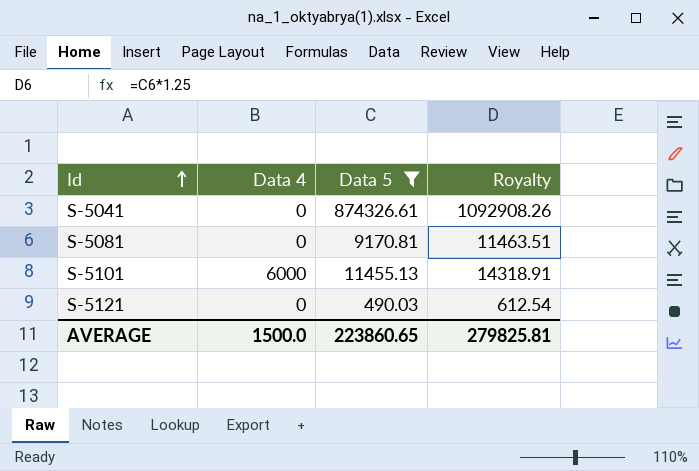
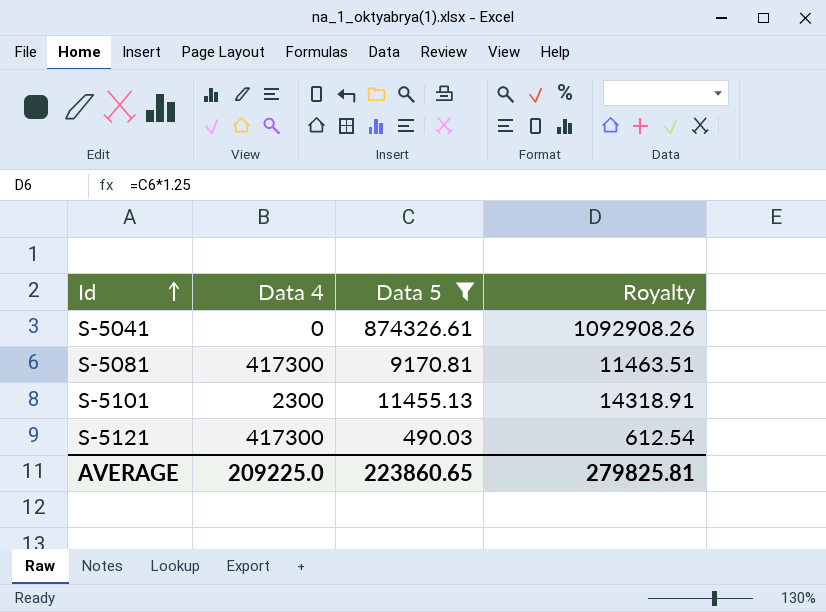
S-5081 | Data 4: 0 -> 417300
S-5101 | Data 4: 6000 -> 2300
S-5121 | Data 4: 0 -> 417300
AVERAGE | Data 4: 1500.0 -> 209225.0

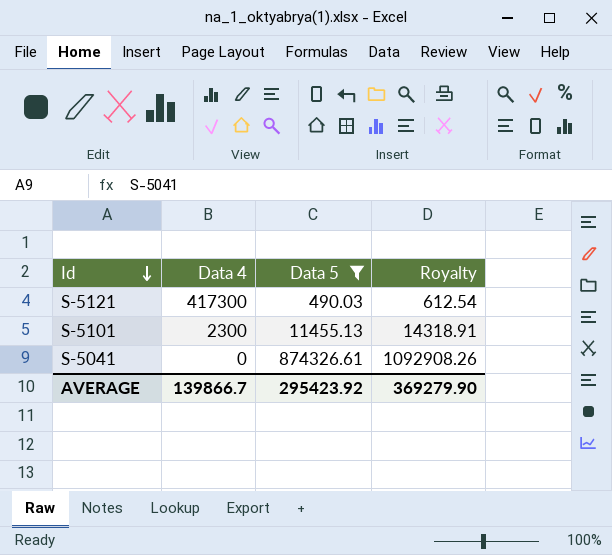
row order: Id ascending -> Id descending
row S-5081: 417300 | 9170.81 | 11463.51 -> none
AVERAGE | Data 4: 209225.0 -> 139866.7
AVERAGE | Data 5: 223860.65 -> 295423.92
AVERAGE | Royalty: 279825.81 -> 369279.90

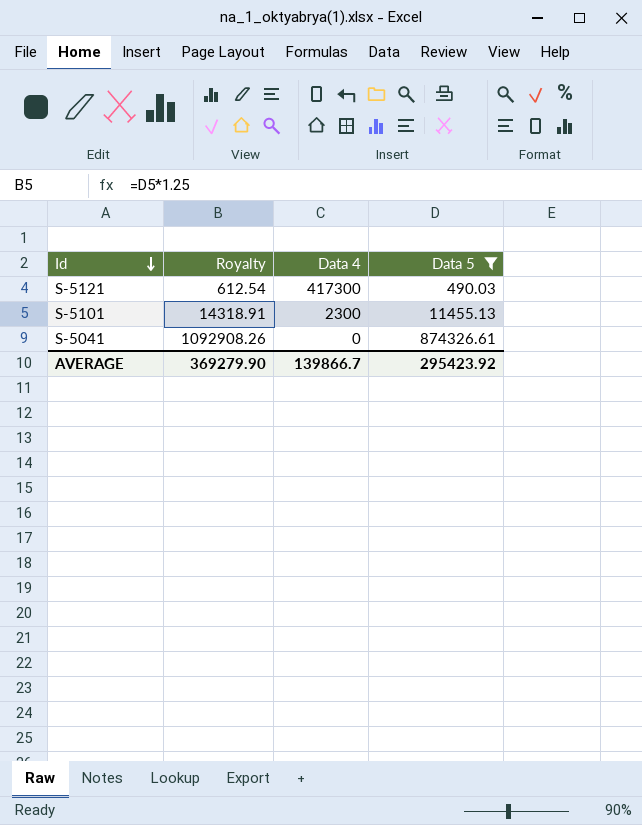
column Royalty | position: 4 -> 2

